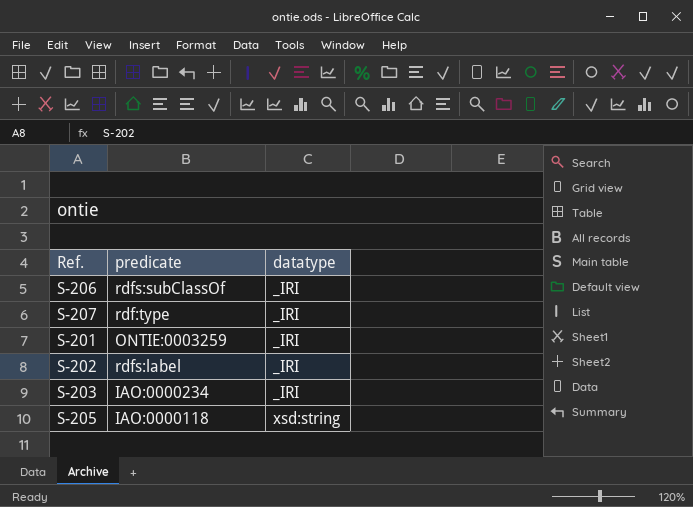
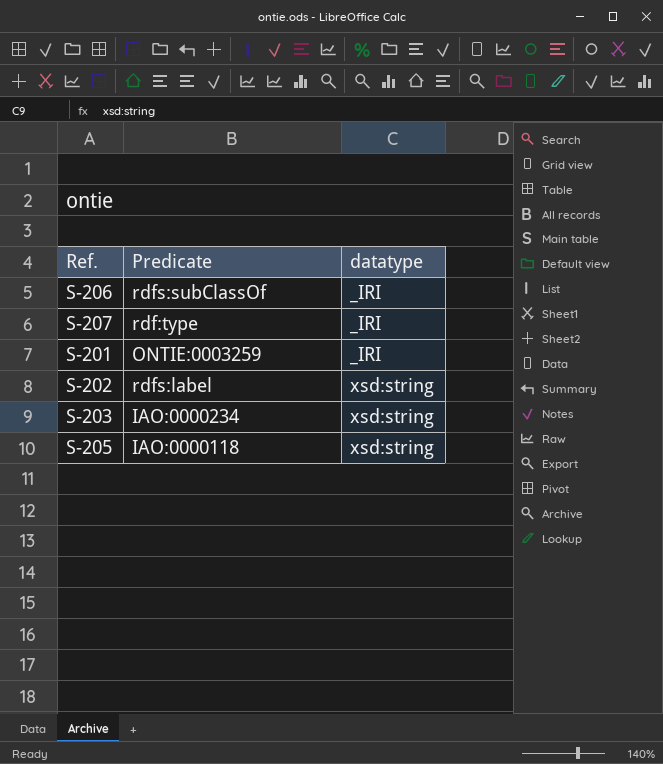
column name: predicate -> Predicate
S-202 | datatype: _IRI -> xsd:string
S-203 | datatype: _IRI -> xsd:string

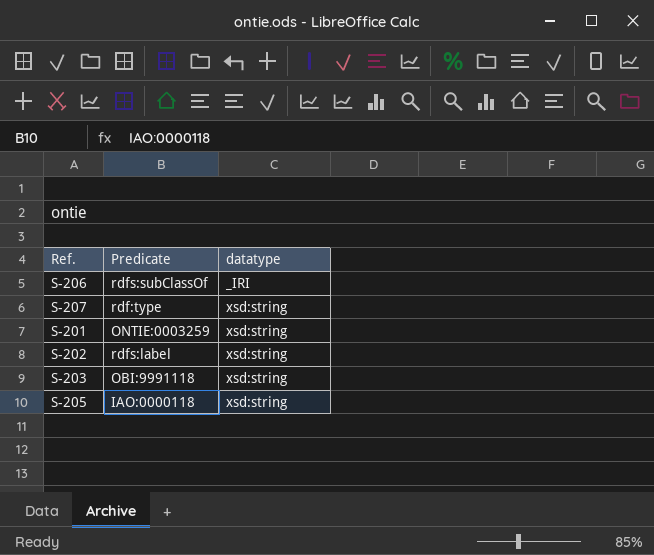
S-207 | datatype: _IRI -> xsd:string
S-201 | datatype: _IRI -> xsd:string
S-203 | Predicate: IAO:0000234 -> OBI:9991118

